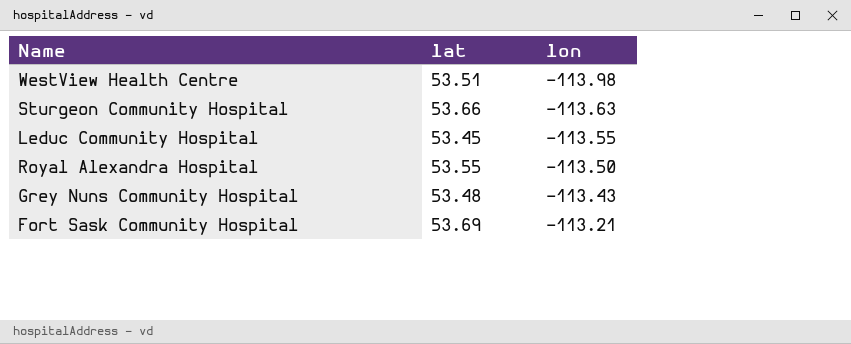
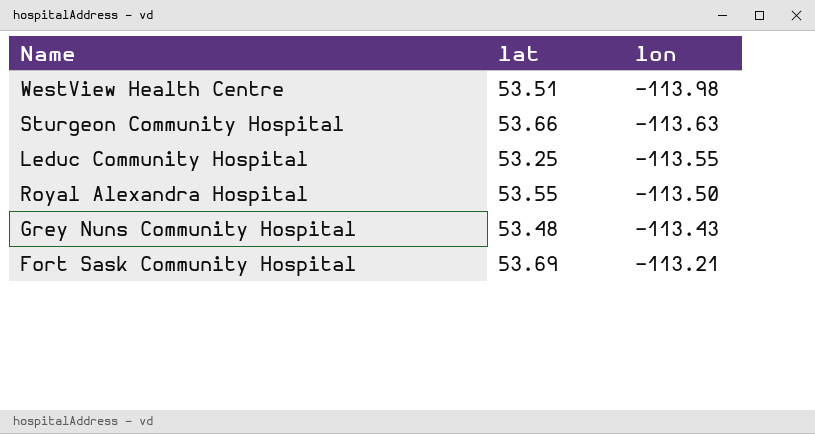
Leduc Community Hospital | lat: 53.45 -> 53.25

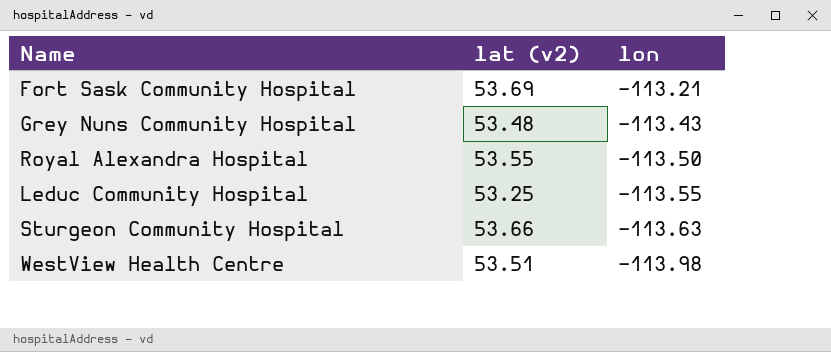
row order: lon ascending -> lon descending
column name: lat -> lat (v2)

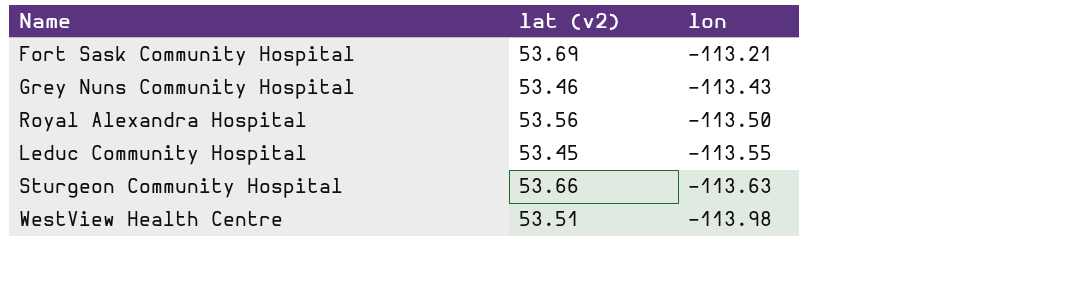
Grey Nuns Community Hospital | lat (v2): 53.48 -> 53.46
Royal Alexandra Hospital | lat (v2): 53.55 -> 53.56
Leduc Community Hospital | lat (v2): 53.25 -> 53.45

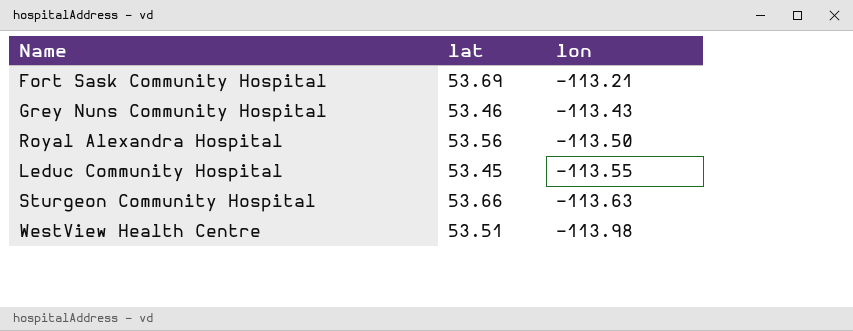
column name: lat (v2) -> lat

